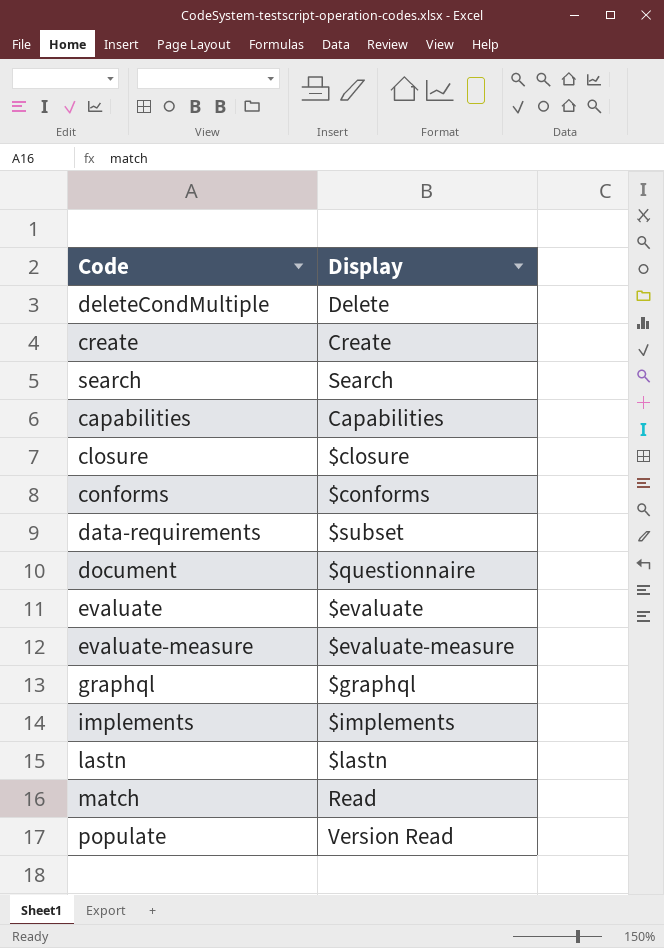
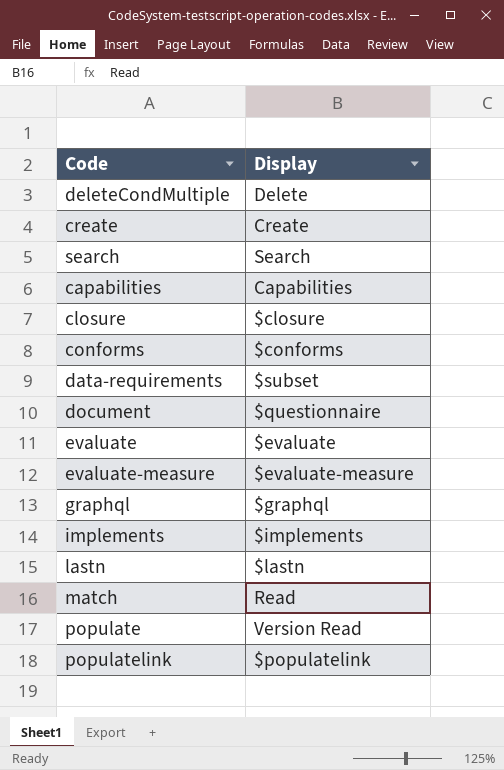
row populatelink: none -> $populatelink

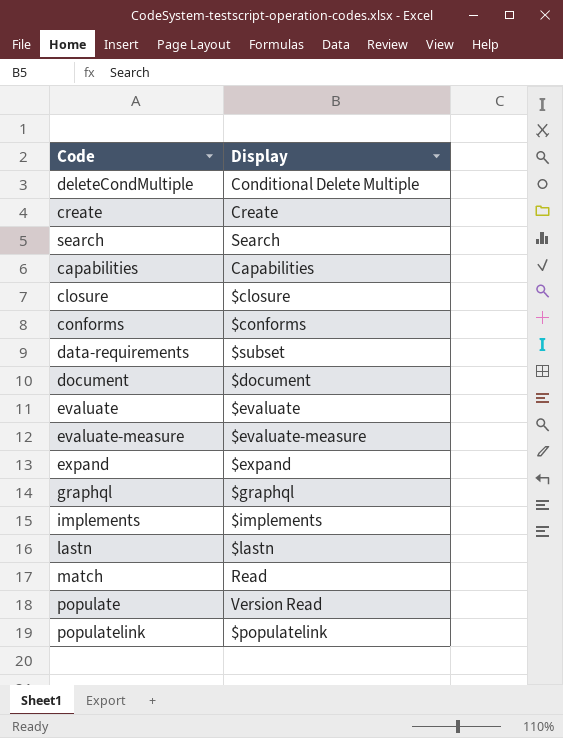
deleteCondMultiple | Display: Delete -> Conditional Delete Multiple
document | Display: $questionnaire -> $document
row expand: none -> $expand

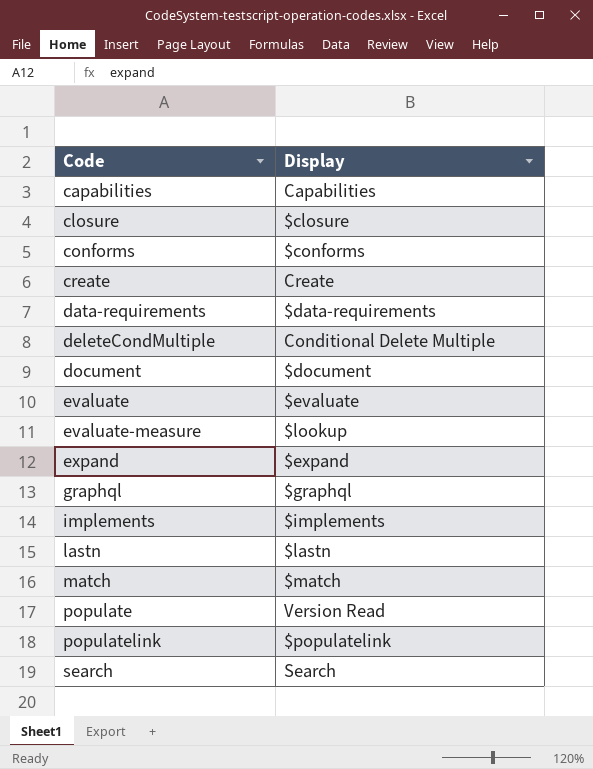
row order: none -> Code ascending
data-requirements | Display: $subset -> $data-requirements
evaluate-measure | Display: $evaluate-measure -> $lookup
match | Display: Read -> $match

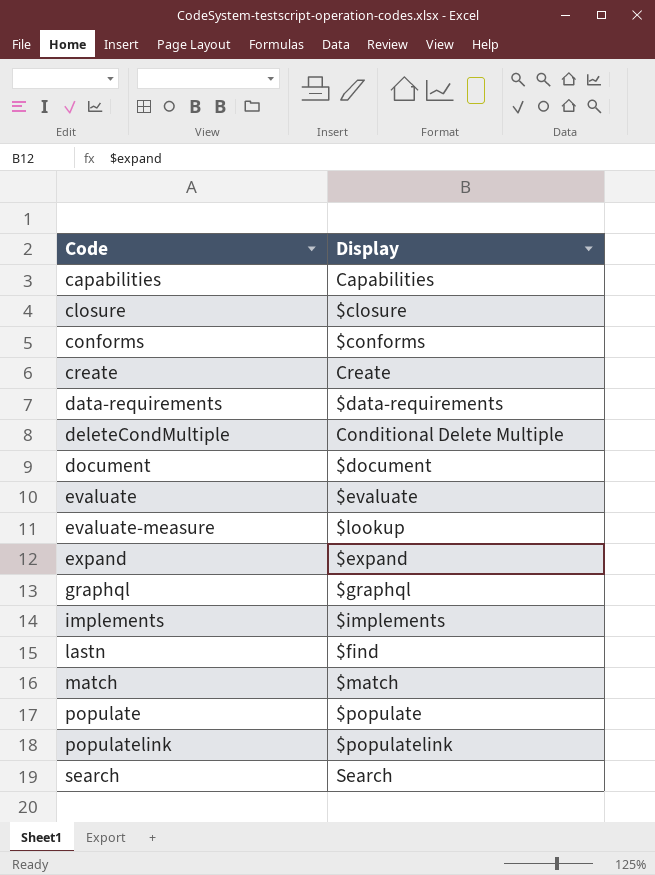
lastn | Display: $lastn -> $find
populate | Display: Version Read -> $populate

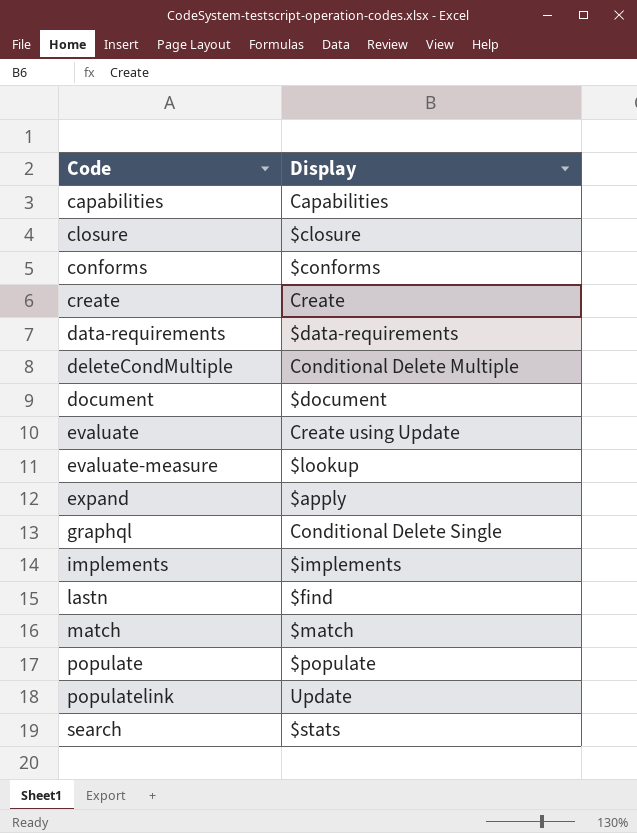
evaluate | Display: $evaluate -> Create using Update
expand | Display: $expand -> $apply
graphql | Display: $graphql -> Conditional Delete Single
populatelink | Display: $populatelink -> Update
search | Display: Search -> $stats

